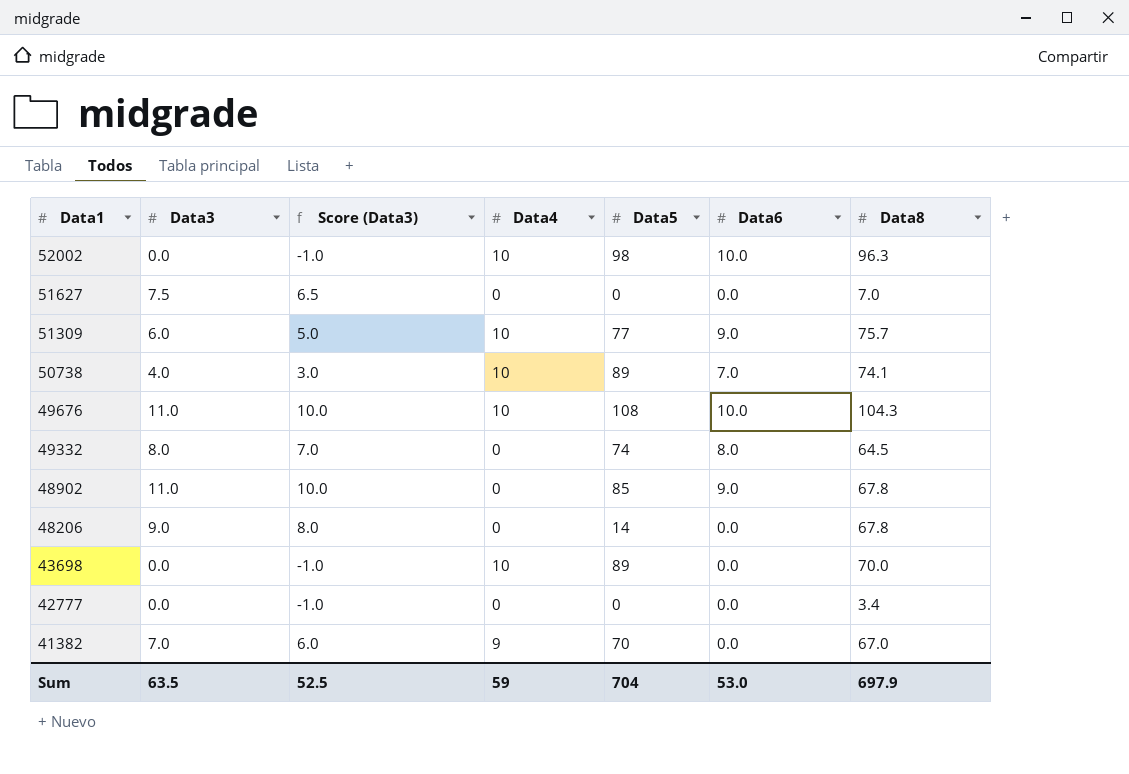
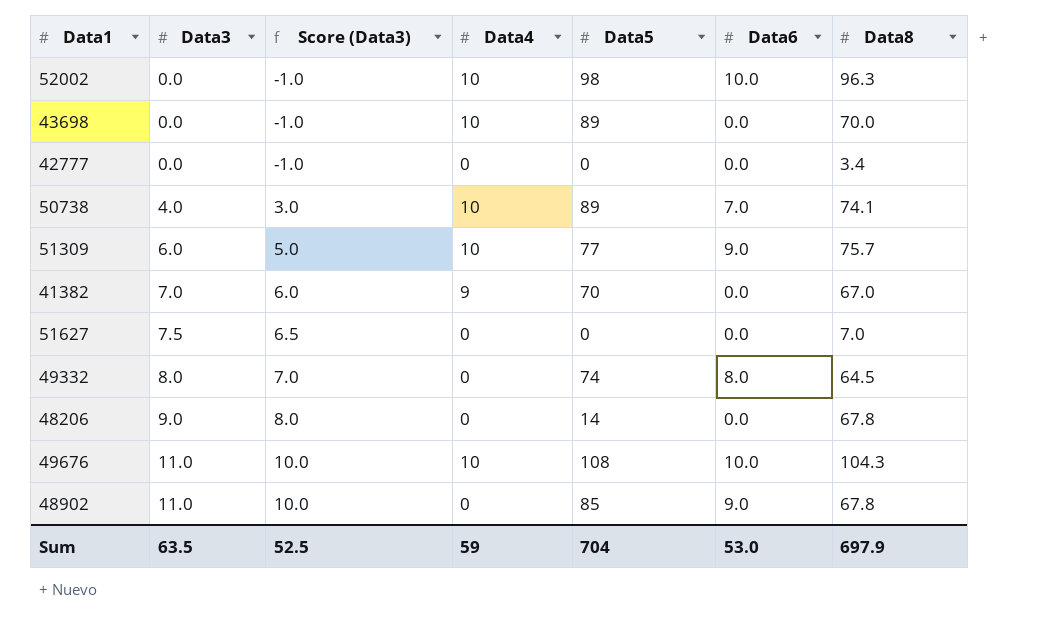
row order: Data1 descending -> Data3 ascending

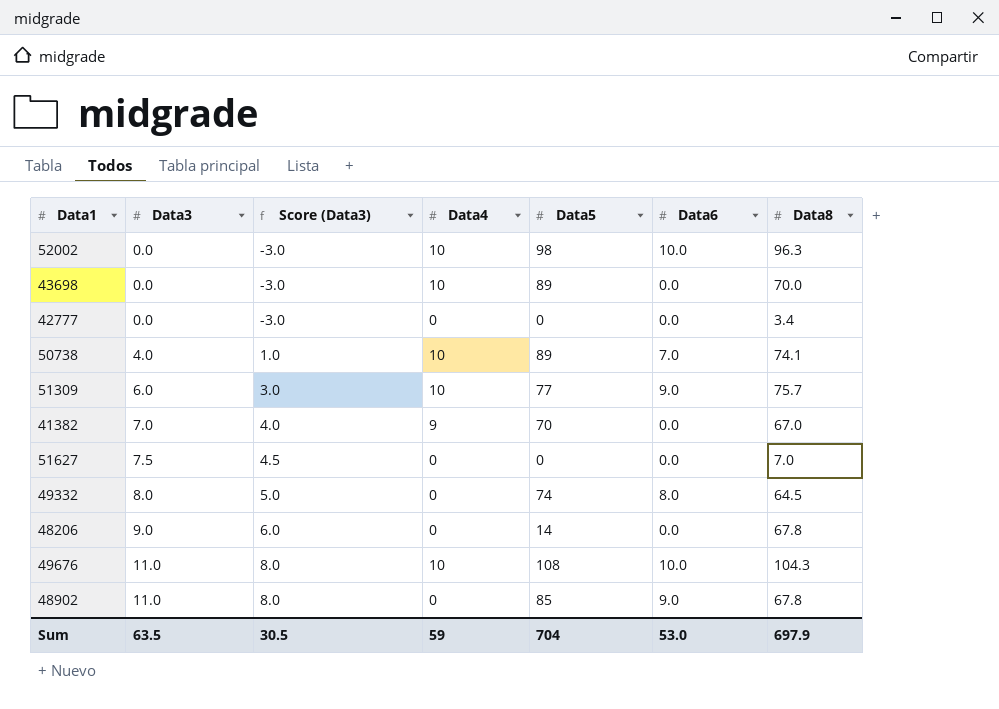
column Score (Data3) | formula: [Data3] - 1 -> [Data3] - 3
Sum | Score (Data3): 52.5 -> 30.5

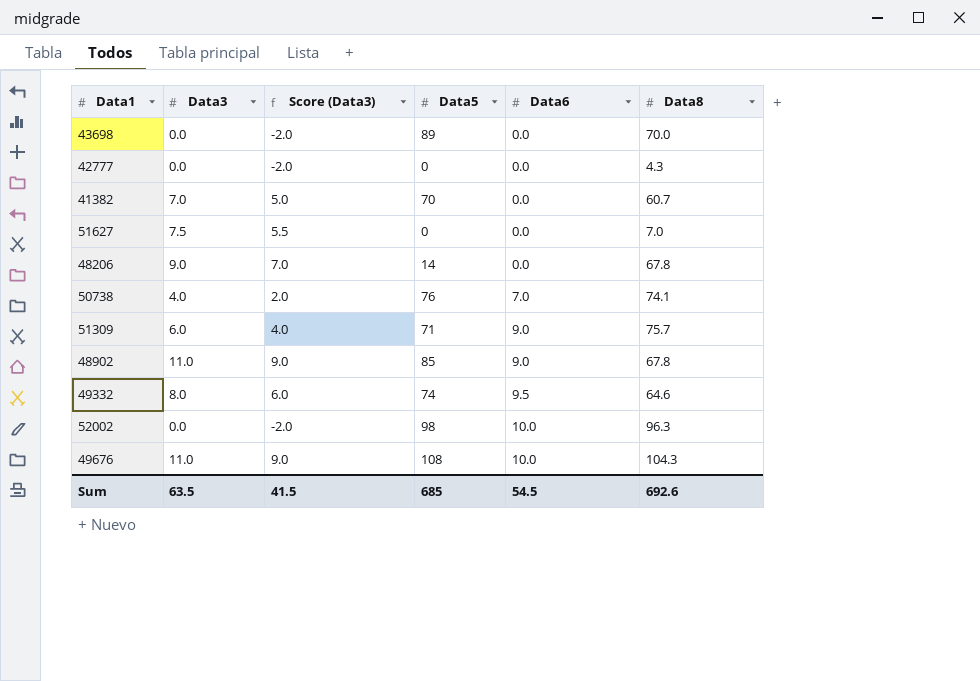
row order: Data3 ascending -> Data6 ascending
column Data4 | position: 4 -> none
column Score (Data3) | formula: [Data3] - 3 -> [Data3] - 2
42777 | Data8: 3.4 -> 4.3
41382 | Data8: 67.0 -> 60.7
50738 | Data5: 89 -> 76
51309 | Data5: 77 -> 71
49332 | Data6: 8.0 -> 9.5
49332 | Data8: 64.5 -> 64.6
Sum | Score (Data3): 30.5 -> 41.5
Sum | Data5: 704 -> 685
Sum | Data6: 53.0 -> 54.5
Sum | Data8: 697.9 -> 692.6

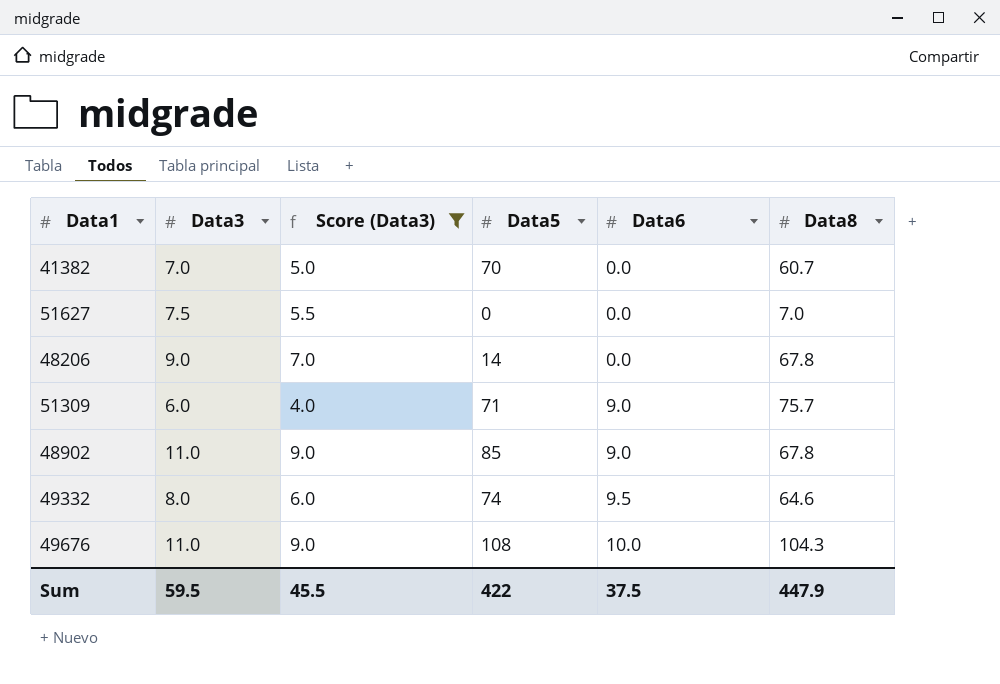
filter: none -> Score (Data3) >= 4.0
Sum | Data3: 63.5 -> 59.5
Sum | Score (Data3): 41.5 -> 45.5
Sum | Data5: 685 -> 422
Sum | Data6: 54.5 -> 37.5
Sum | Data8: 692.6 -> 447.9

